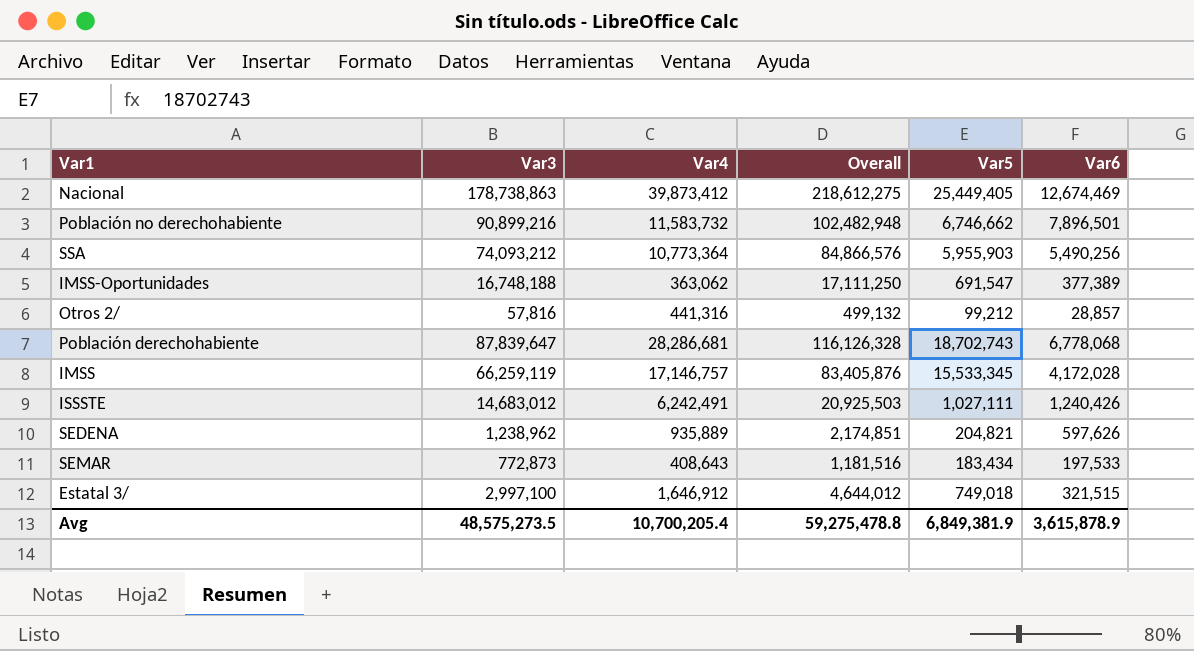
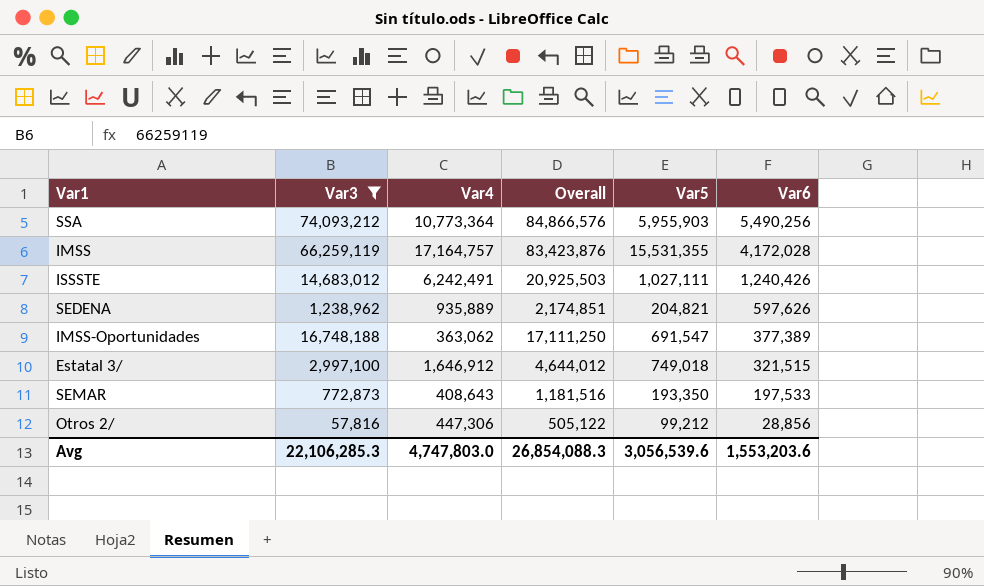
filter: none -> Var3 <= 74,093,212
row order: none -> Var6 descending
IMSS | Var4: 17,146,757 -> 17,164,757
IMSS | Overall: 83,405,876 -> 83,423,876
IMSS | Var5: 15,533,345 -> 15,531,355
SEMAR | Var5: 183,434 -> 193,350
Otros 2/ | Var4: 441,316 -> 447,306
Otros 2/ | Overall: 499,132 -> 505,122
Otros 2/ | Var6: 28,857 -> 28,856
Avg | Var3: 48,575,273.5 -> 22,106,285.3
Avg | Var4: 10,700,205.4 -> 4,747,803.0
Avg | Overall: 59,275,478.8 -> 26,854,088.3
Avg | Var5: 6,849,381.9 -> 3,056,539.6
Avg | Var6: 3,615,878.9 -> 1,553,203.6

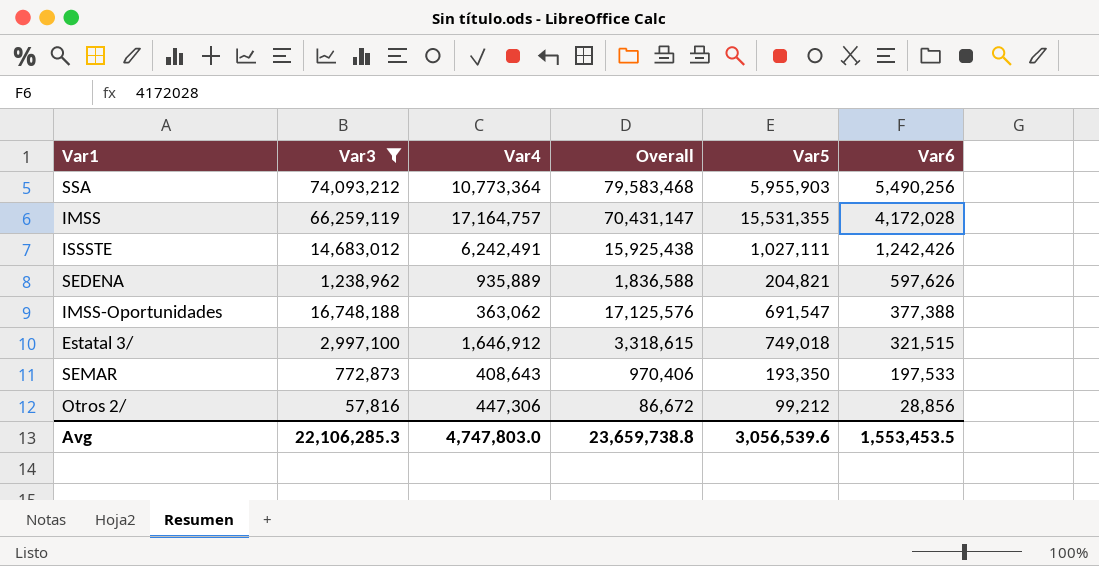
column Overall | formula: [Var3] + [Var4] -> [Var3] + [Var6]
ISSSTE | Var6: 1,240,426 -> 1,242,426
IMSS-Oportunidades | Var6: 377,389 -> 377,388
Avg | Overall: 26,854,088.3 -> 23,659,738.8
Avg | Var6: 1,553,203.6 -> 1,553,453.5

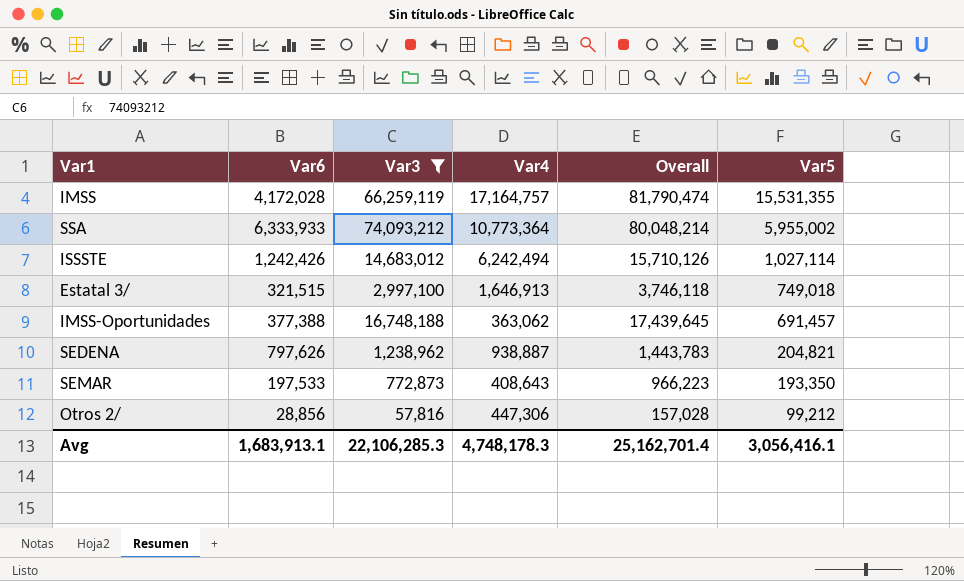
row order: Var6 descending -> Var5 descending
column Var6 | position: 6 -> 2
column Overall | formula: [Var3] + [Var6] -> [Var3] + [Var5]
SSA | Var6: 5,490,256 -> 6,333,933
SSA | Var5: 5,955,903 -> 5,955,002
ISSSTE | Var4: 6,242,491 -> 6,242,494
ISSSTE | Var5: 1,027,111 -> 1,027,114
Estatal 3/ | Var4: 1,646,912 -> 1,646,913
IMSS-Oportunidades | Var5: 691,547 -> 691,457
SEDENA | Var6: 597,626 -> 797,626
SEDENA | Var4: 935,889 -> 938,887
Avg | Var6: 1,553,453.5 -> 1,683,913.1
Avg | Var4: 4,747,803.0 -> 4,748,178.3
Avg | Overall: 23,659,738.8 -> 25,162,701.4
Avg | Var5: 3,056,539.6 -> 3,056,416.1

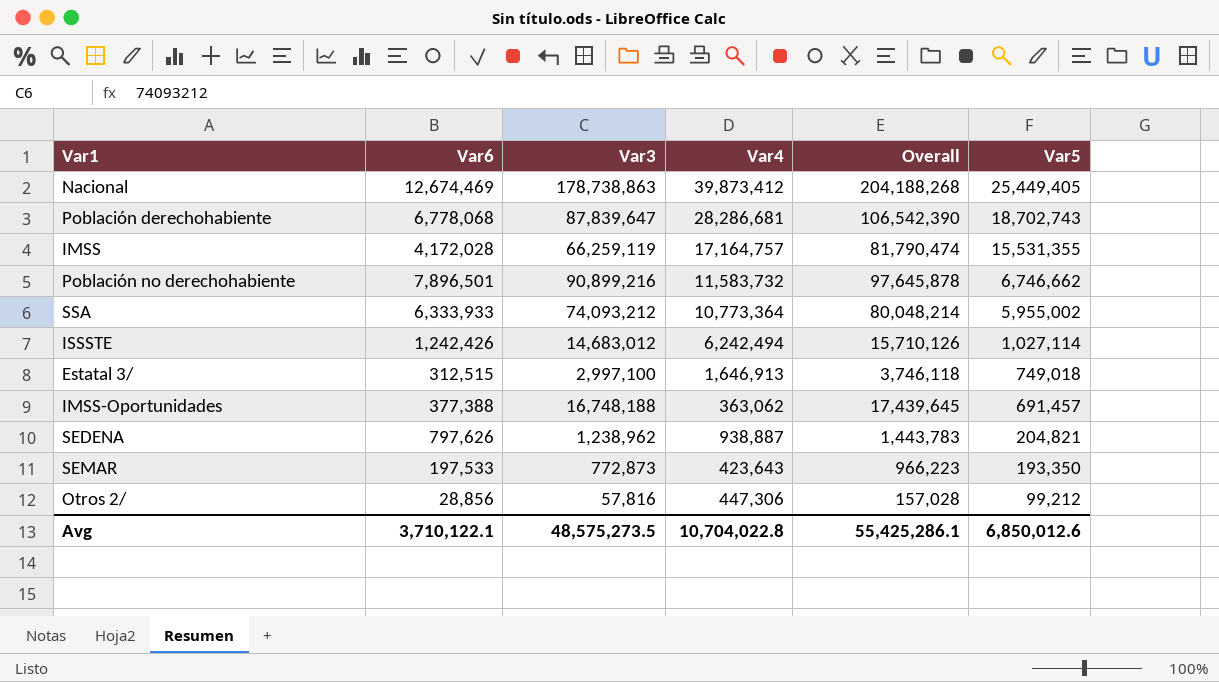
filter: Var3 <= 74,093,212 -> none
Estatal 3/ | Var6: 321,515 -> 312,515
SEMAR | Var4: 408,643 -> 423,643
Avg | Var6: 1,683,913.1 -> 3,710,122.1
Avg | Var3: 22,106,285.3 -> 48,575,273.5
Avg | Var4: 4,748,178.3 -> 10,704,022.8
Avg | Overall: 25,162,701.4 -> 55,425,286.1
Avg | Var5: 3,056,416.1 -> 6,850,012.6

